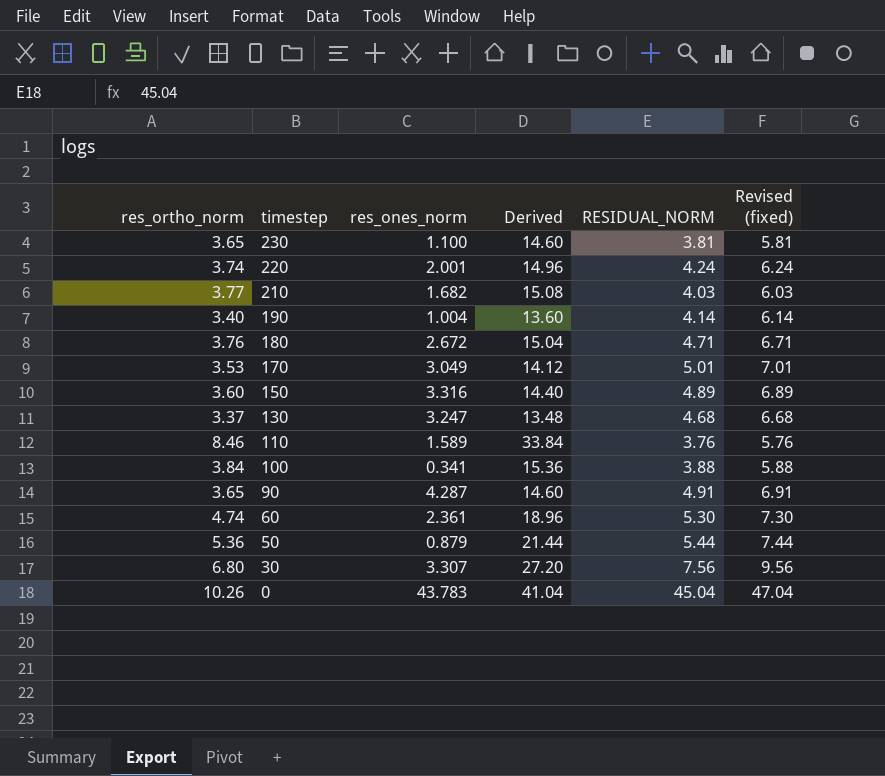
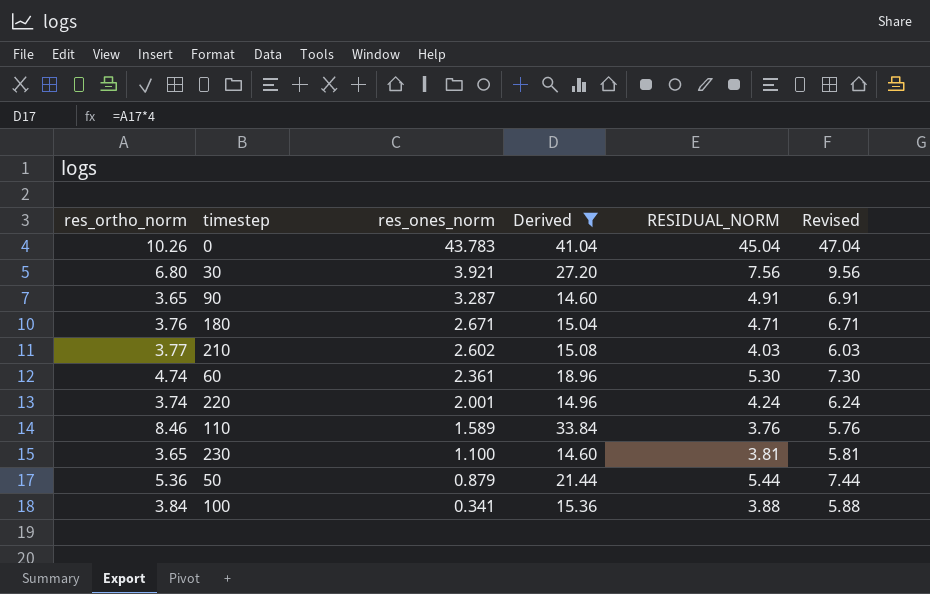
filter: none -> Derived >= 14.60
row order: timestep descending -> res_ones_norm descending
column name: Revised (fixed) -> Revised
30 | res_ones_norm: 3.307 -> 3.921
90 | res_ones_norm: 4.287 -> 3.287
180 | res_ones_norm: 2.672 -> 2.671
210 | res_ones_norm: 1.682 -> 2.602

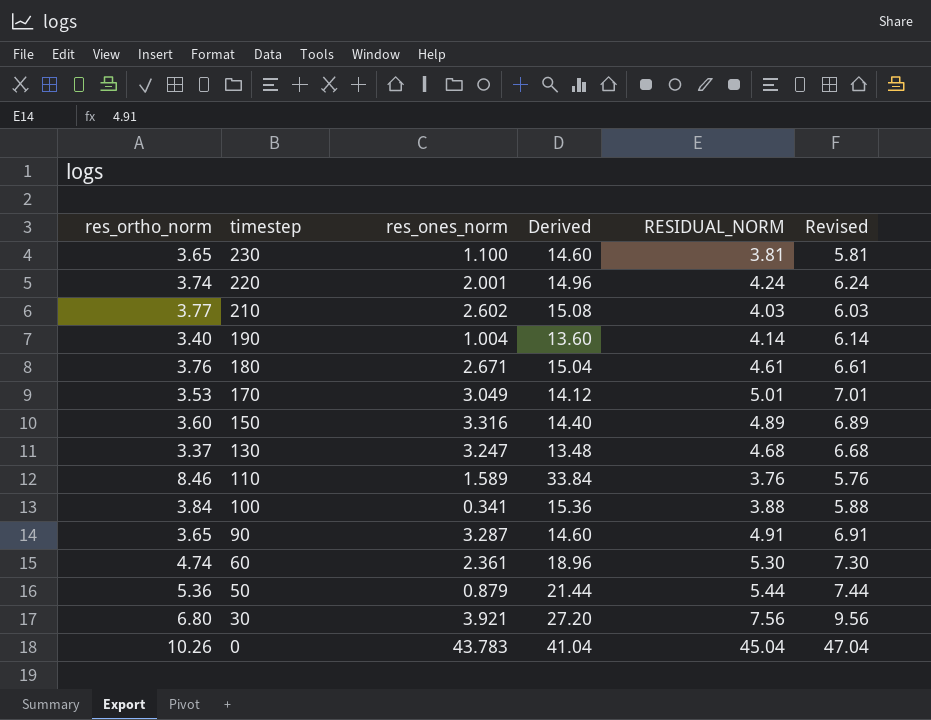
filter: Derived >= 14.60 -> none
row order: res_ones_norm descending -> timestep descending
180 | RESIDUAL_NORM: 4.71 -> 4.61
180 | Revised: 6.71 -> 6.61

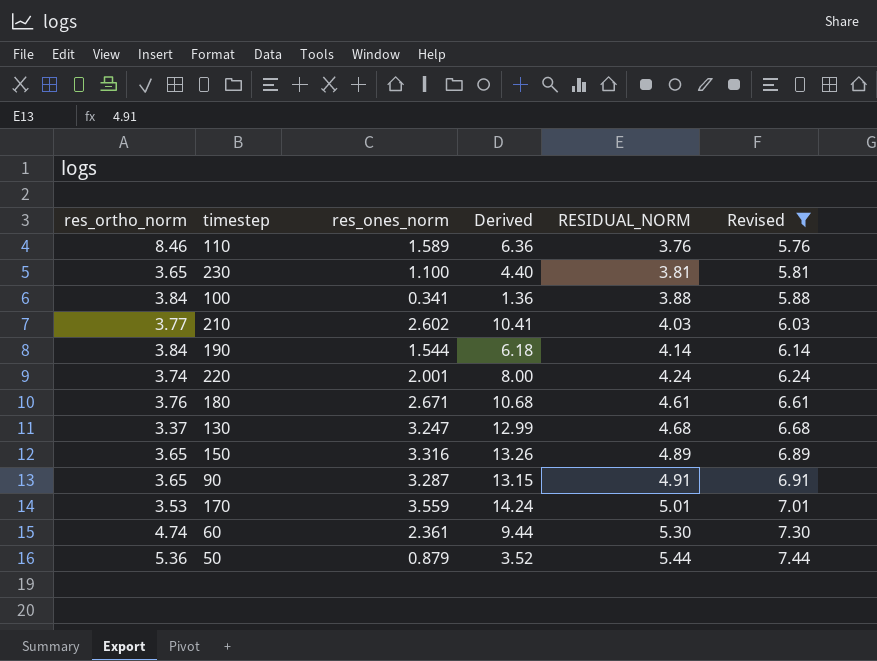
filter: none -> Revised <= 7.44
row order: timestep descending -> RESIDUAL_NORM ascending
column Derived | formula: [res_ortho_norm] * 4 -> [res_ones_norm] * 4
190 | res_ortho_norm: 3.40 -> 3.84
190 | res_ones_norm: 1.004 -> 1.544
150 | res_ortho_norm: 3.60 -> 3.65
170 | res_ones_norm: 3.049 -> 3.559

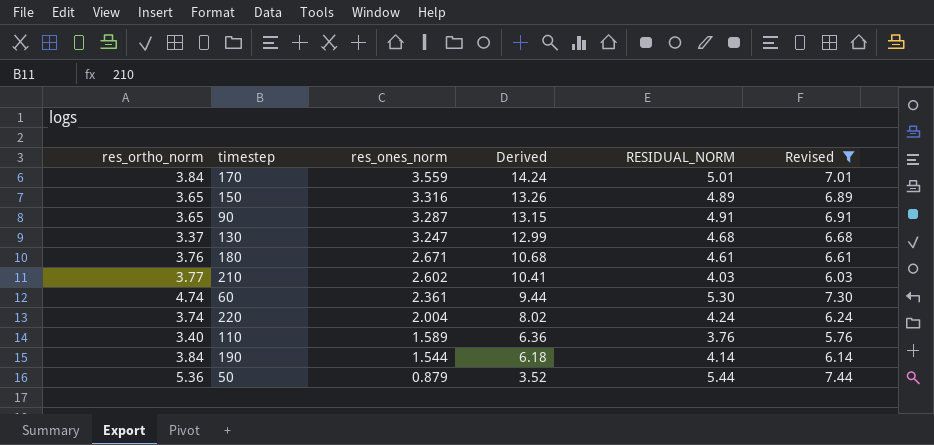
row order: RESIDUAL_NORM ascending -> res_ones_norm descending
row 230: 3.65 | 1.100 | 4.40 | 3.81 | 5.81 -> none
row 100: 3.84 | 0.341 | 1.36 | 3.88 | 5.88 -> none
170 | res_ortho_norm: 3.53 -> 3.84
220 | res_ones_norm: 2.001 -> 2.004
220 | Derived: 8.00 -> 8.02
110 | res_ortho_norm: 8.46 -> 3.40

